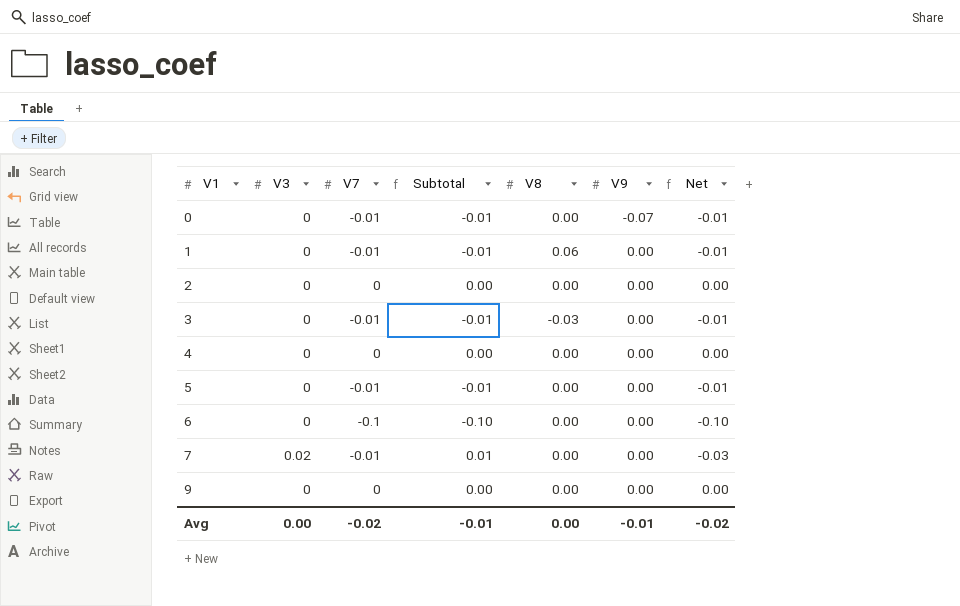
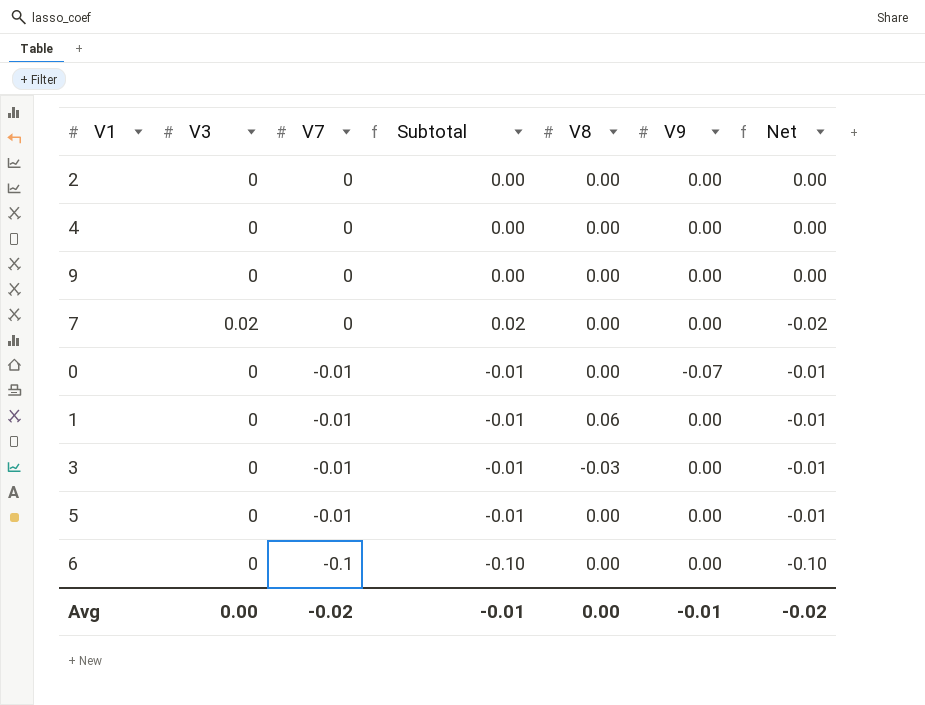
row order: V1 ascending -> V7 descending
7 | V7: -0.01 -> 0
7 | Subtotal: 0.01 -> 0.02
7 | Net: -0.03 -> -0.02

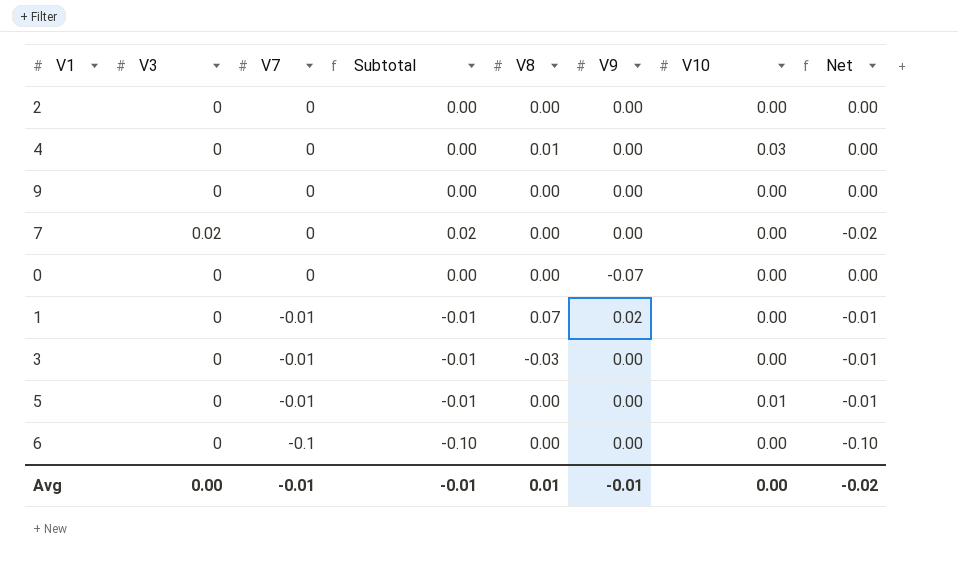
column V10 | position: none -> 7
4 | V8: 0.00 -> 0.01
0 | V7: -0.01 -> 0
0 | Subtotal: -0.01 -> 0.00
0 | Net: -0.01 -> 0.00
1 | V8: 0.06 -> 0.07
1 | V9: 0.00 -> 0.02
Avg | V7: -0.02 -> -0.01
Avg | V8: 0.00 -> 0.01

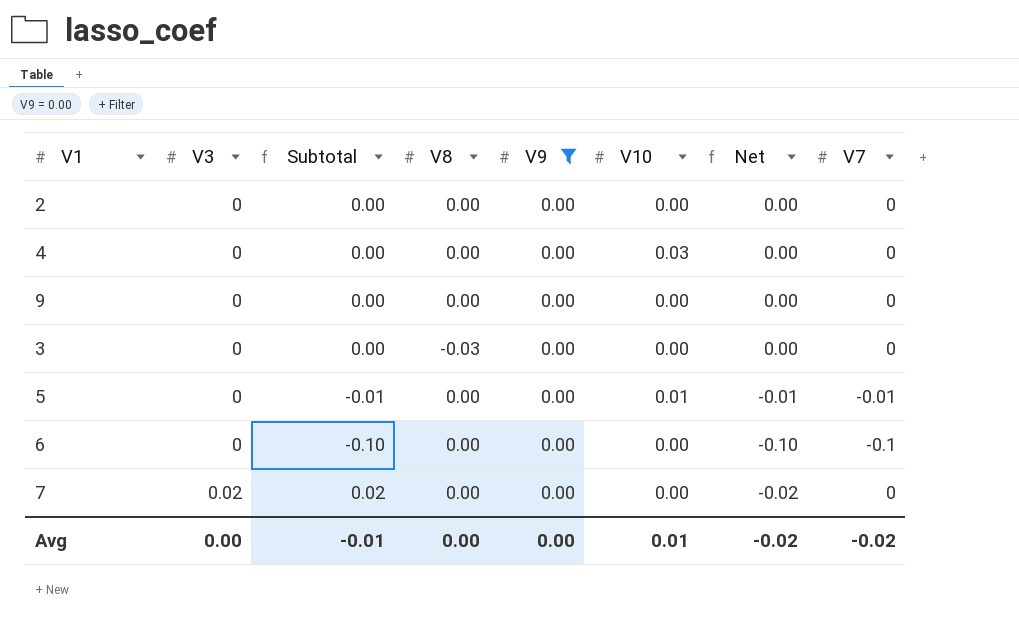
filter: none -> V9 = 0.00
row order: V7 descending -> V3 ascending
column V7 | position: 3 -> 8
4 | V8: 0.01 -> 0.00
3 | Subtotal: -0.01 -> 0.00
3 | Net: -0.01 -> 0.00
3 | V7: -0.01 -> 0
Avg | V8: 0.01 -> 0.00
Avg | V9: -0.01 -> 0.00
Avg | V10: 0.00 -> 0.01
Avg | V7: -0.01 -> -0.02

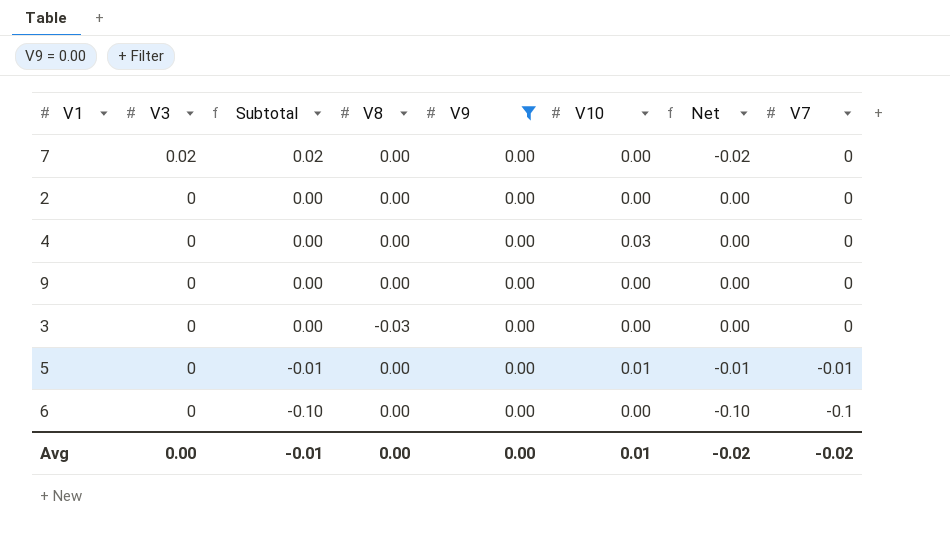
row order: V3 ascending -> V3 descending

